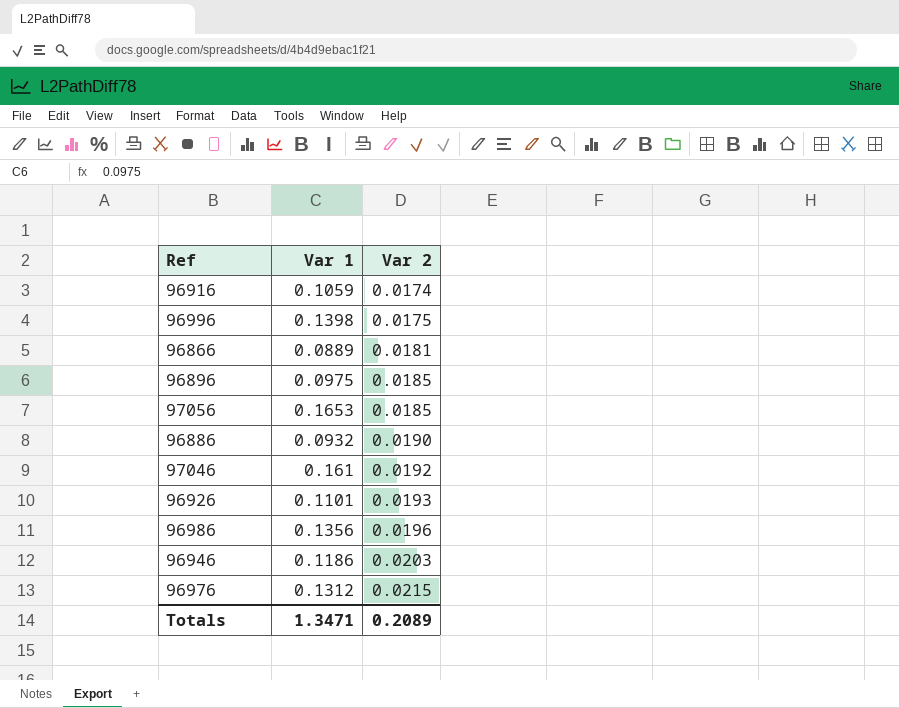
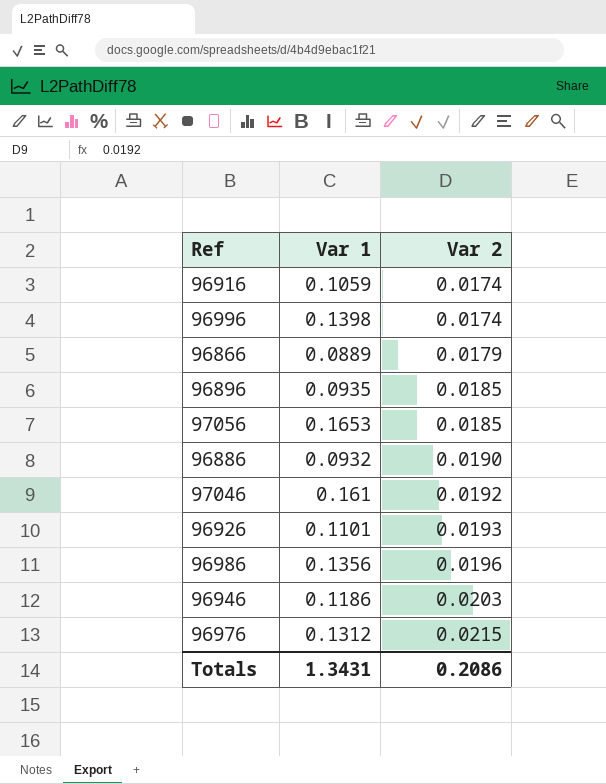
96996 | Var 2: 0.0175 -> 0.0174
96866 | Var 2: 0.0181 -> 0.0179
96896 | Var 1: 0.0975 -> 0.0935
Totals | Var 1: 1.3471 -> 1.3431
Totals | Var 2: 0.2089 -> 0.2086

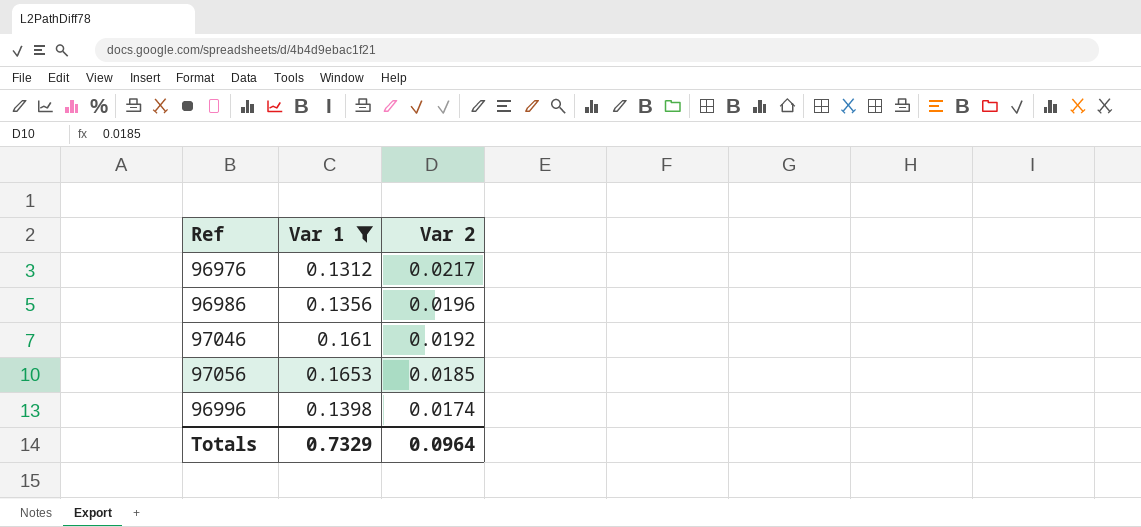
filter: none -> Var 1 >= 0.1312
row order: Var 2 ascending -> Var 2 descending
96976 | Var 2: 0.0215 -> 0.0217
Totals | Var 1: 1.3431 -> 0.7329
Totals | Var 2: 0.2086 -> 0.0964

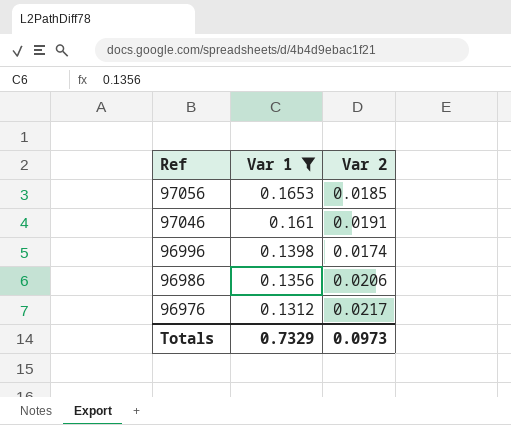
row order: Var 2 descending -> Ref descending
97046 | Var 2: 0.0192 -> 0.0191
96986 | Var 2: 0.0196 -> 0.0206
Totals | Var 2: 0.0964 -> 0.0973

